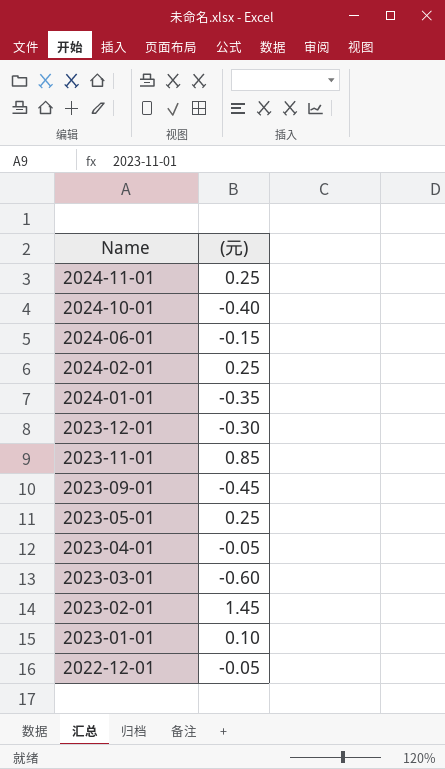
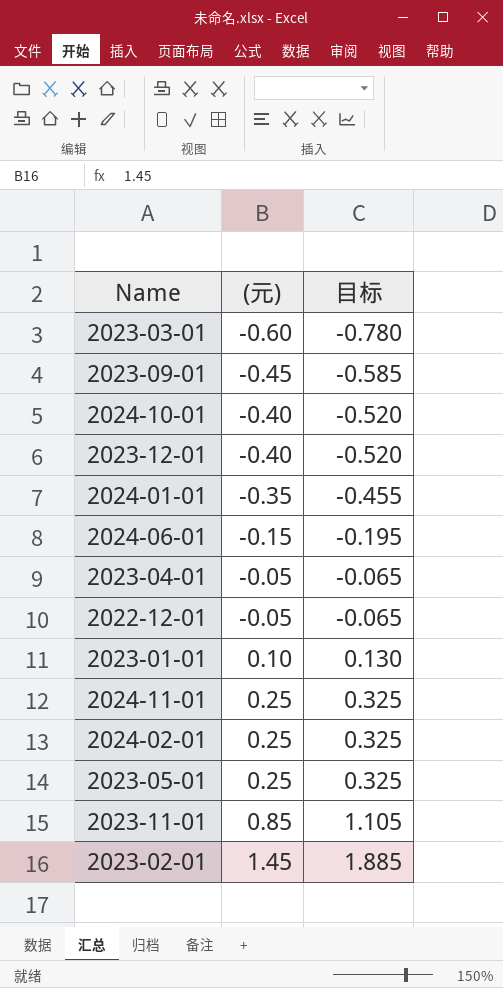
row order: Name descending -> (元) ascending
column 目标 | formula: none -> [(元)] * 1.3
2023-12-01 | (元): -0.30 -> -0.40

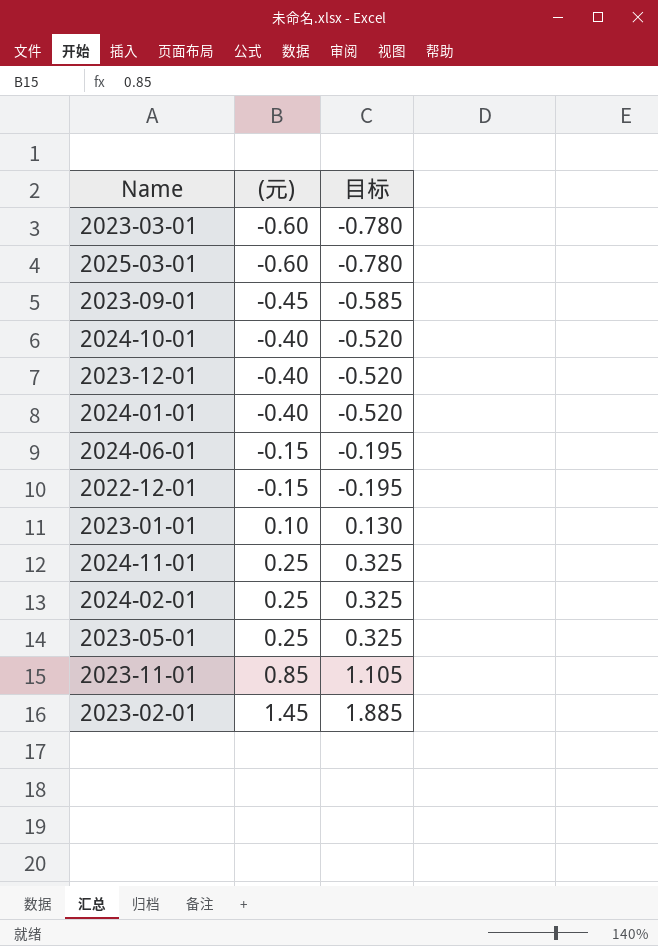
row 2023-04-01: -0.05 | -0.065 -> none
row 2025-03-01: none -> -0.60 | -0.780
2024-01-01 | (元): -0.35 -> -0.40
2024-01-01 | 目标: -0.455 -> -0.520
2022-12-01 | (元): -0.05 -> -0.15
2022-12-01 | 目标: -0.065 -> -0.195

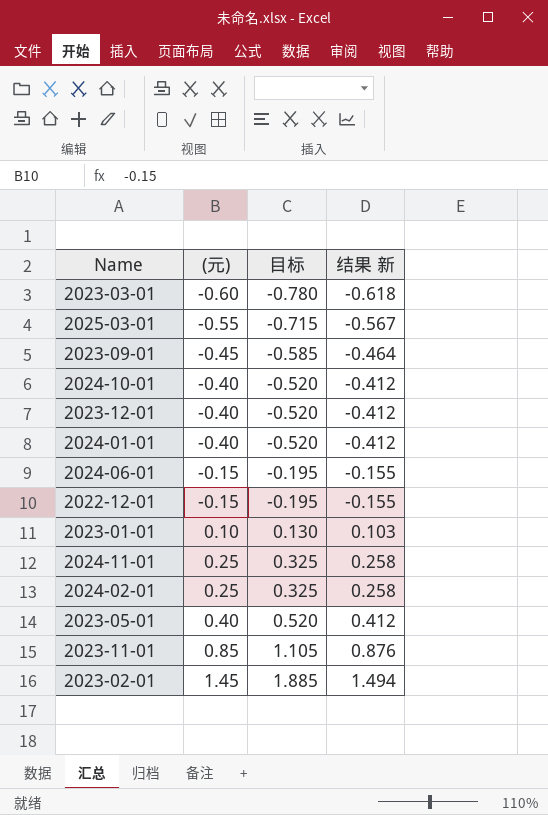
column 结果 新 | formula: none -> [(元)] * 1.03
2025-03-01 | (元): -0.60 -> -0.55
2025-03-01 | 目标: -0.780 -> -0.715
2023-05-01 | (元): 0.25 -> 0.40
2023-05-01 | 目标: 0.325 -> 0.520

